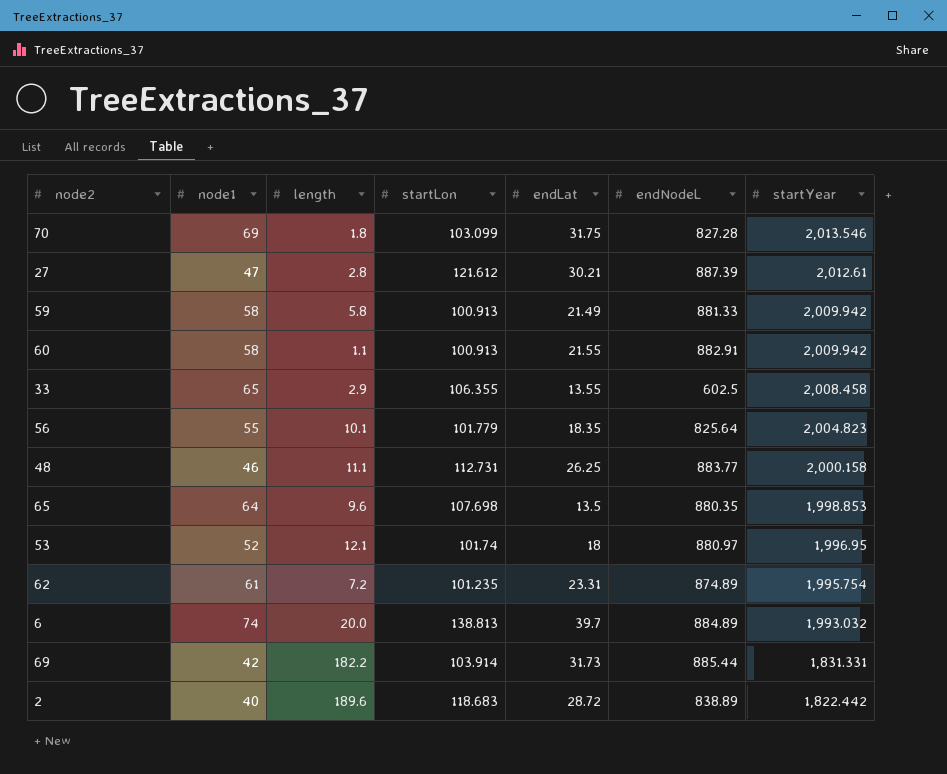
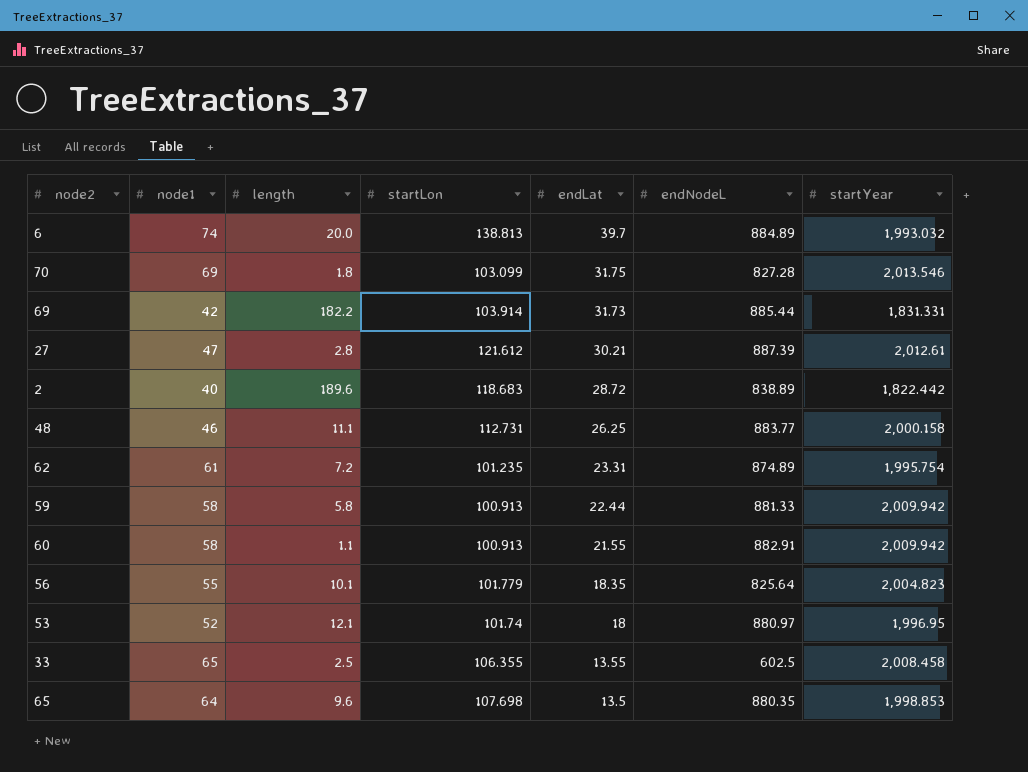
row order: startYear descending -> endLat descending
59 | endLat: 21.49 -> 22.44
33 | length: 2.9 -> 2.5

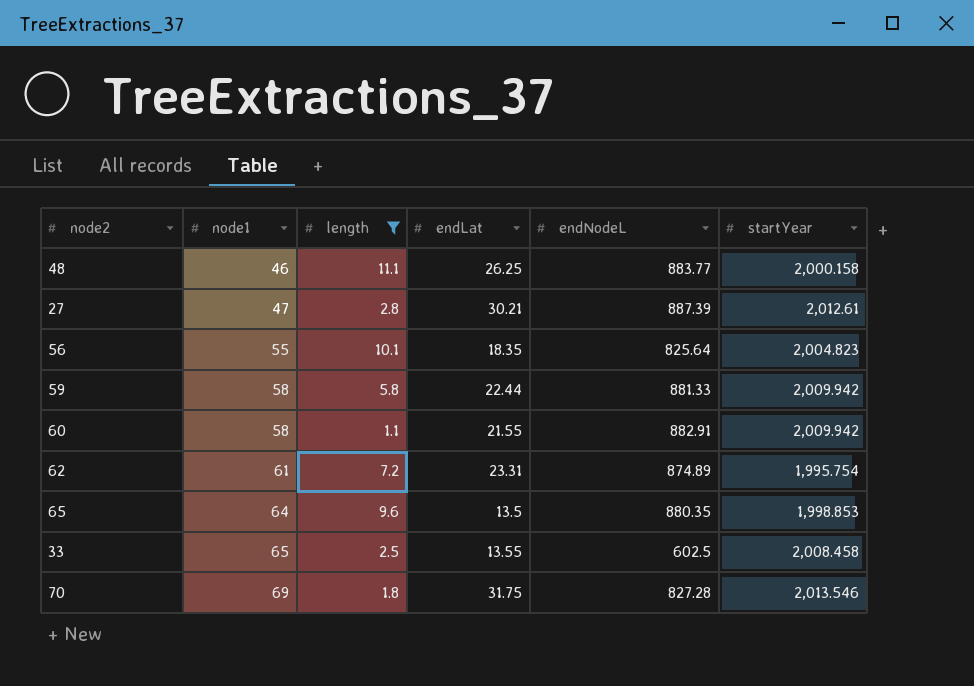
filter: none -> length <= 11.1
row order: endLat descending -> node1 ascending
column startLon | position: 4 -> none

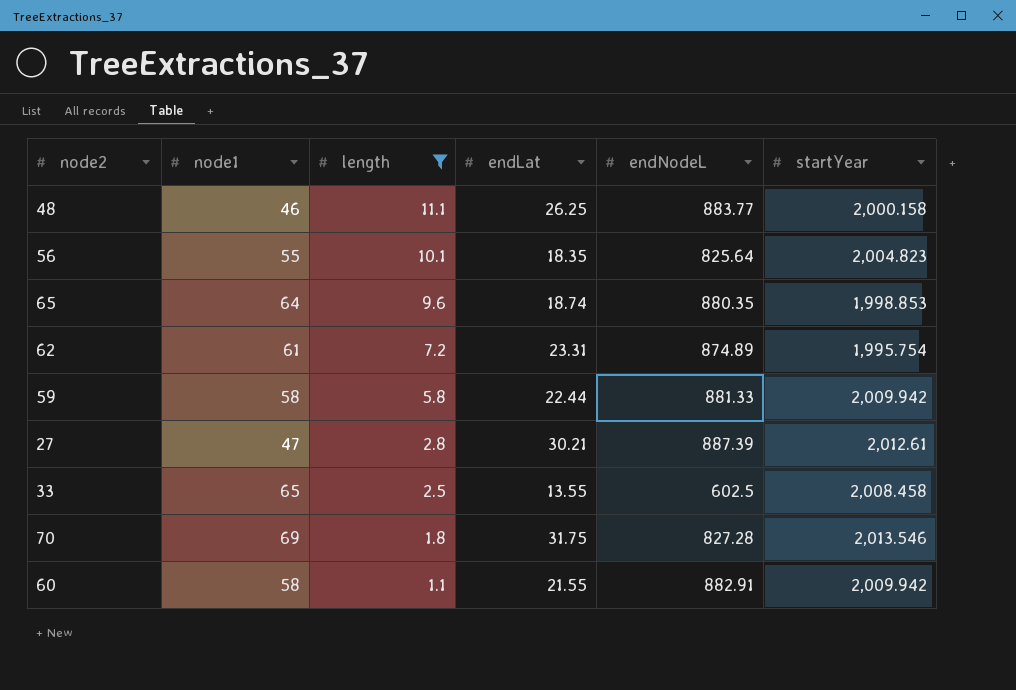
row order: node1 ascending -> length descending
65 | endLat: 13.5 -> 18.74

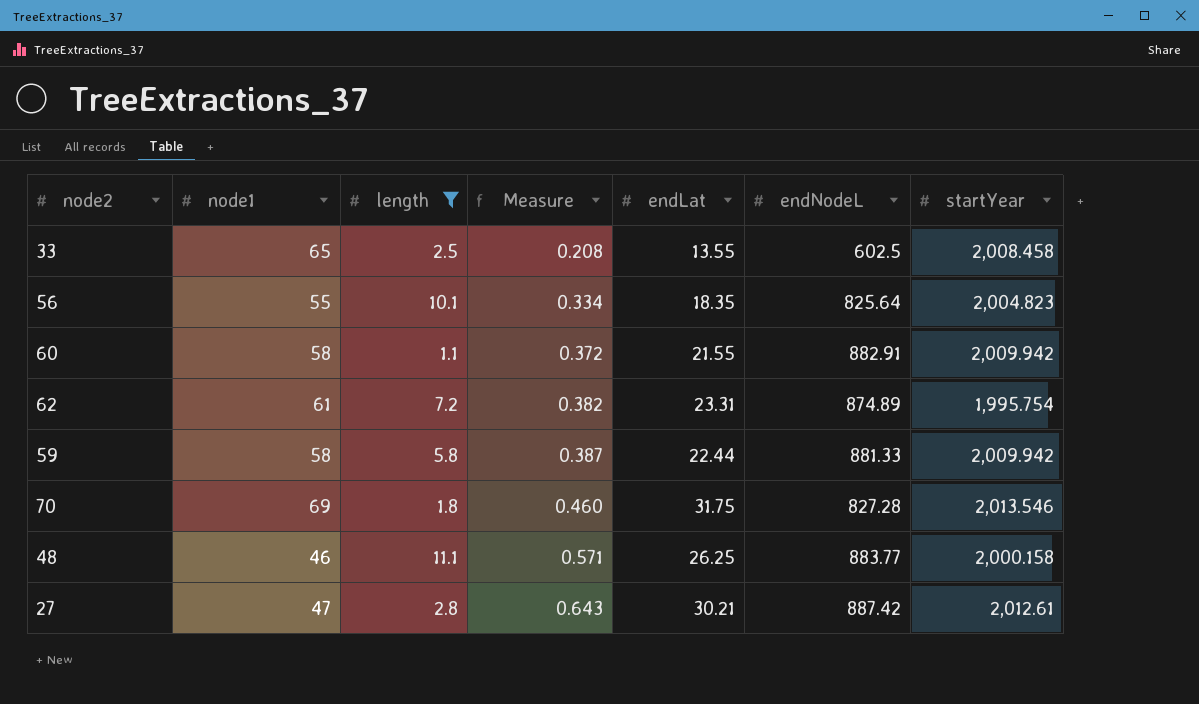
row order: length descending -> Measure ascending
column Measure | formula: none -> [endLat] / [node1]
row 65: 64 | 9.6 | 18.74 | 880.35 | 1,998.853 -> none
27 | endNodeL: 887.39 -> 887.42

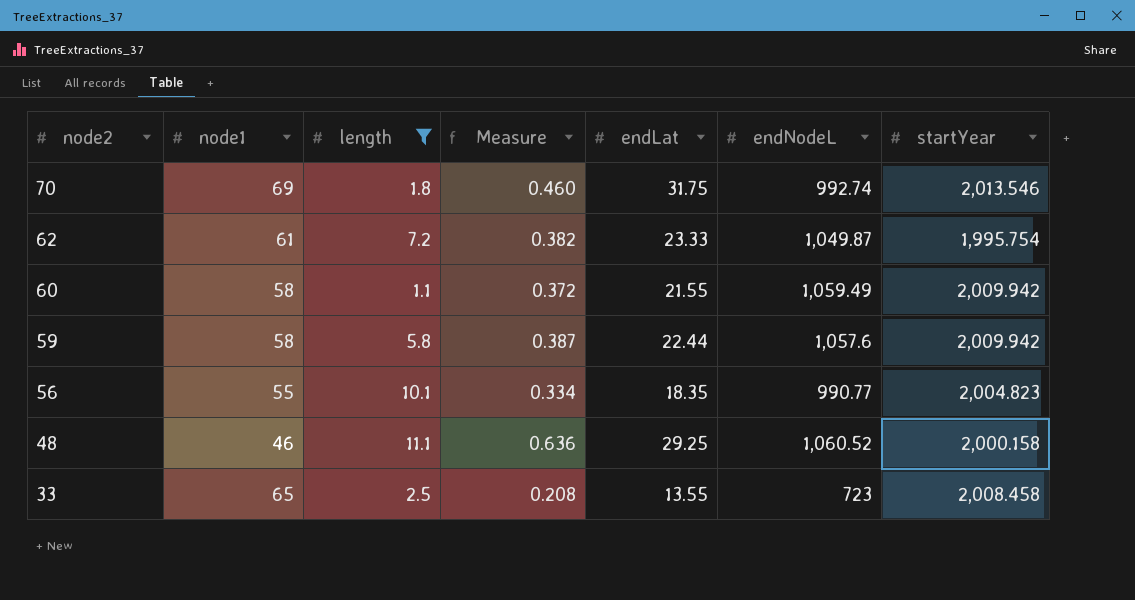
row order: Measure ascending -> node2 descending
row 27: 47 | 2.8 | 0.643 | 30.21 | 887.42 | 2,012.61 -> none
70 | endNodeL: 827.28 -> 992.74
62 | endLat: 23.31 -> 23.33
62 | endNodeL: 874.89 -> 1,049.87
60 | endNodeL: 882.91 -> 1,059.49
59 | endNodeL: 881.33 -> 1,057.6
56 | endNodeL: 825.64 -> 990.77
48 | Measure: 0.571 -> 0.636
48 | endLat: 26.25 -> 29.25
48 | endNodeL: 883.77 -> 1,060.52
33 | endNodeL: 602.5 -> 723

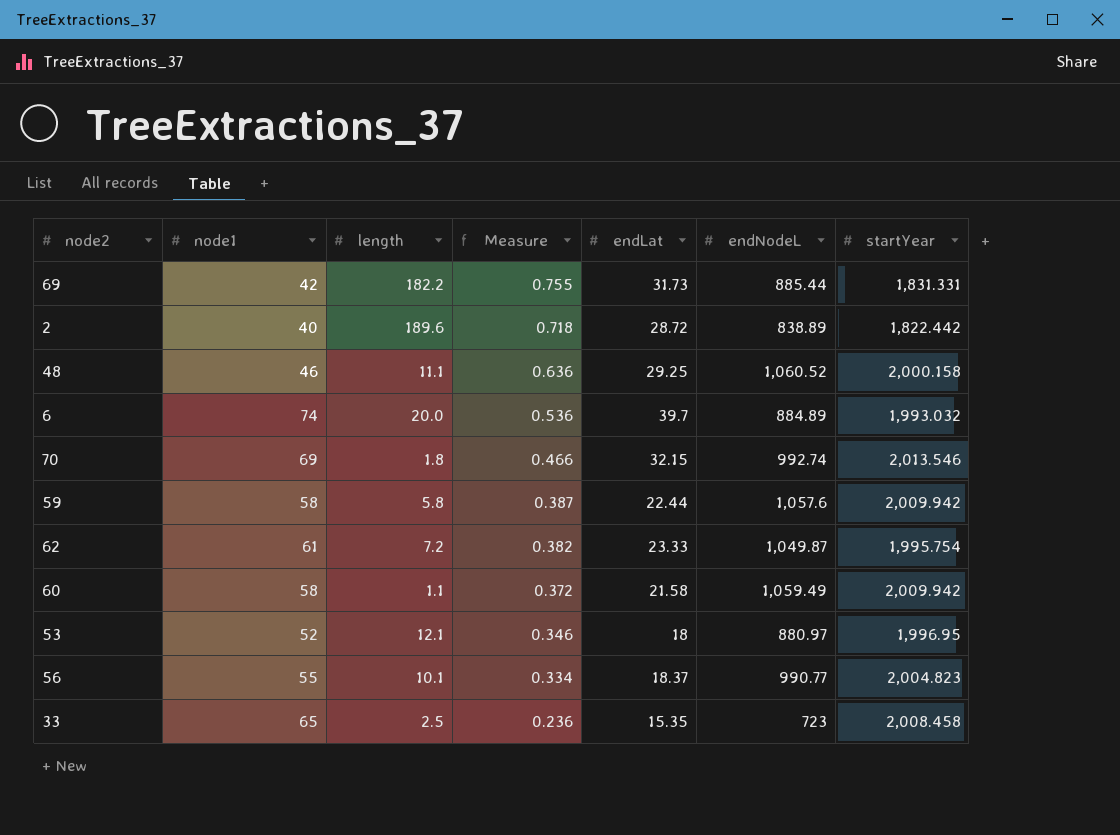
filter: length <= 11.1 -> none
row order: node2 descending -> Measure descending
70 | Measure: 0.460 -> 0.466
70 | endLat: 31.75 -> 32.15
60 | endLat: 21.55 -> 21.58
56 | endLat: 18.35 -> 18.37
33 | Measure: 0.208 -> 0.236
33 | endLat: 13.55 -> 15.35

